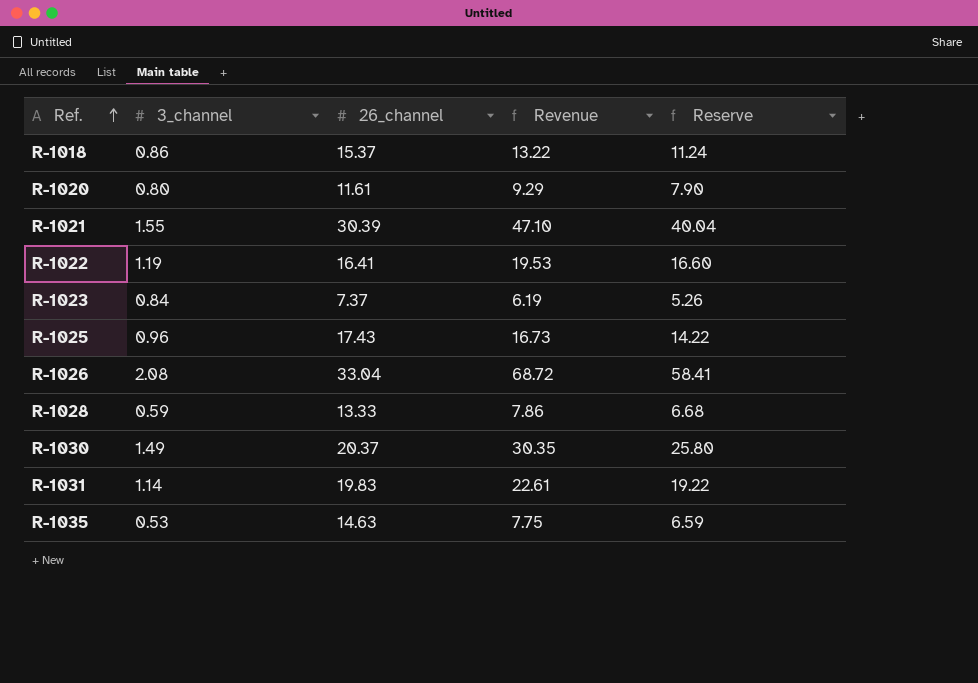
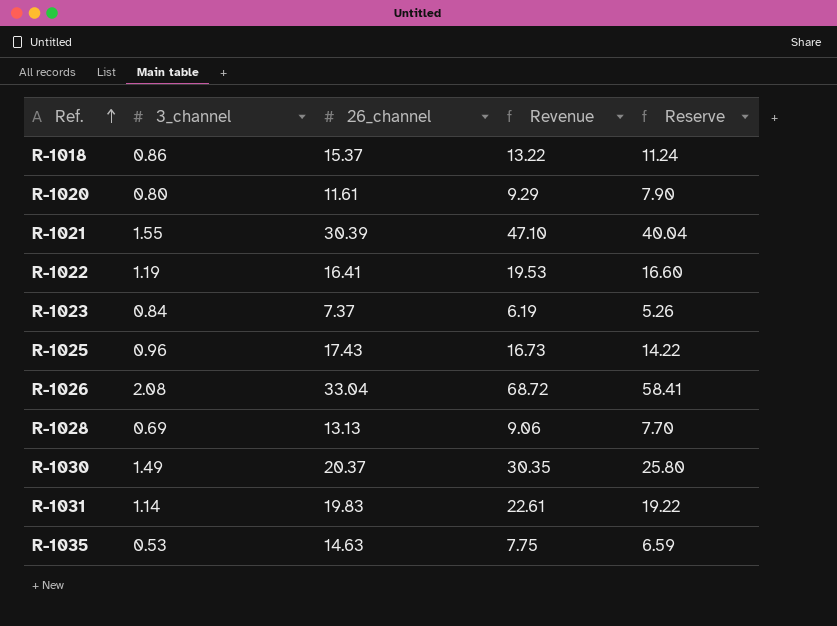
R-1028 | 3_channel: 0.59 -> 0.69
R-1028 | 26_channel: 13.33 -> 13.13
R-1028 | Revenue: 7.86 -> 9.06
R-1028 | Reserve: 6.68 -> 7.70

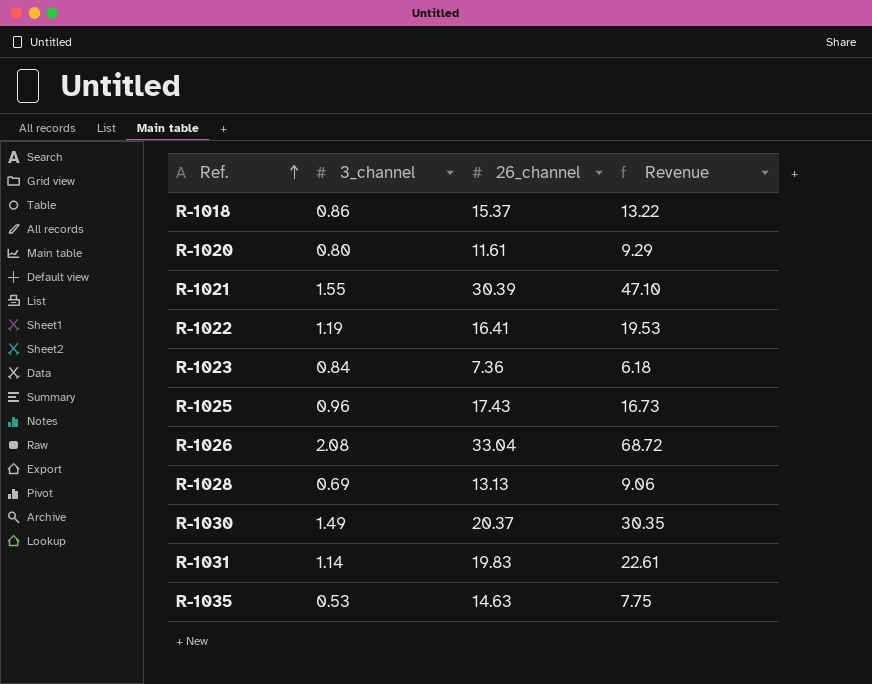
column Reserve | formula: [Revenue] * 0.85 -> none
R-1023 | 26_channel: 7.37 -> 7.36
R-1023 | Revenue: 6.19 -> 6.18

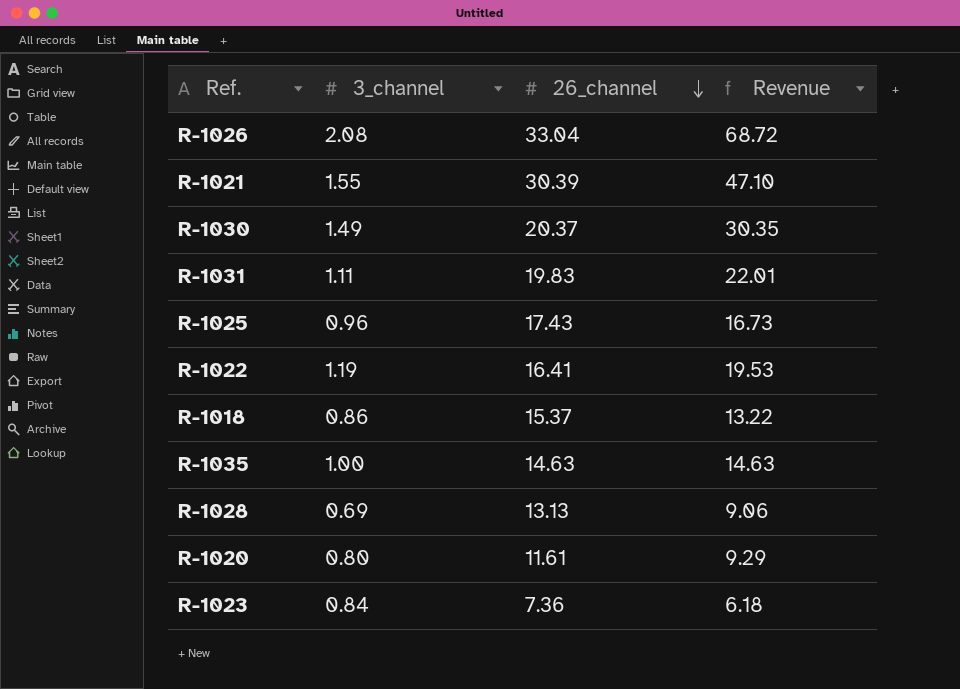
row order: Ref. ascending -> 26_channel descending
R-1031 | 3_channel: 1.14 -> 1.11
R-1031 | Revenue: 22.61 -> 22.01
R-1035 | 3_channel: 0.53 -> 1.00
R-1035 | Revenue: 7.75 -> 14.63

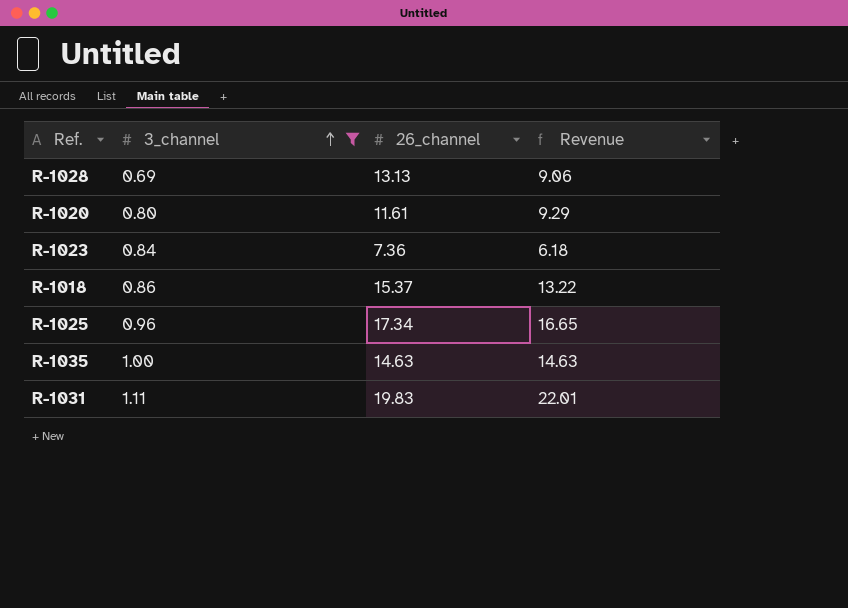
filter: none -> 3_channel <= 1.11
row order: 26_channel descending -> 3_channel ascending
R-1025 | 26_channel: 17.43 -> 17.34
R-1025 | Revenue: 16.73 -> 16.65

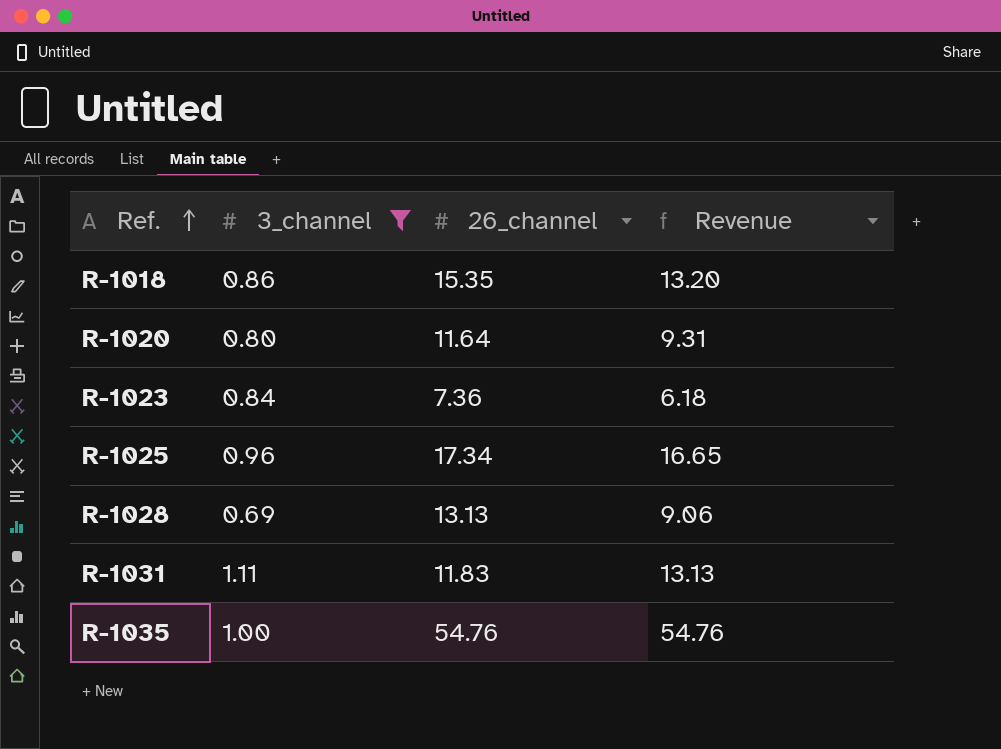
row order: 3_channel ascending -> Ref. ascending
R-1018 | 26_channel: 15.37 -> 15.35
R-1018 | Revenue: 13.22 -> 13.20
R-1020 | 26_channel: 11.61 -> 11.64
R-1020 | Revenue: 9.29 -> 9.31
R-1031 | 26_channel: 19.83 -> 11.83
R-1031 | Revenue: 22.01 -> 13.13
R-1035 | 26_channel: 14.63 -> 54.76
R-1035 | Revenue: 14.63 -> 54.76

